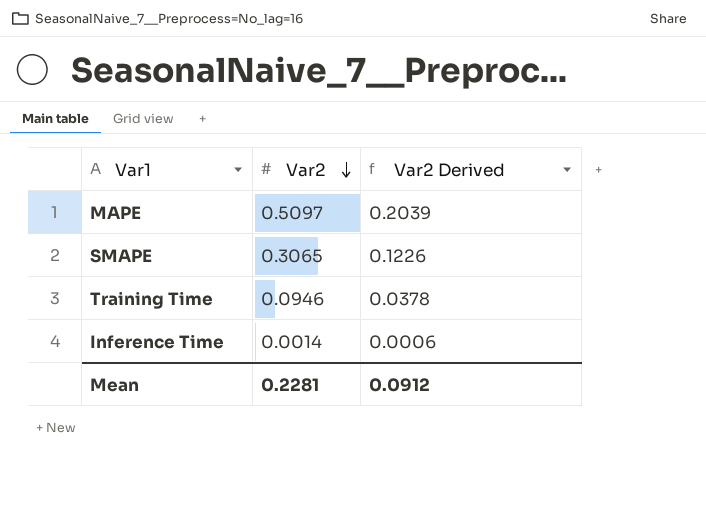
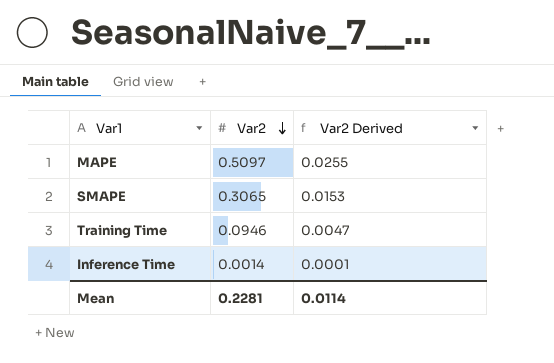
column Var2 Derived | formula: [Var2] * 0.4 -> [Var2] * 0.05
Mean | Var2 Derived: 0.0912 -> 0.0114

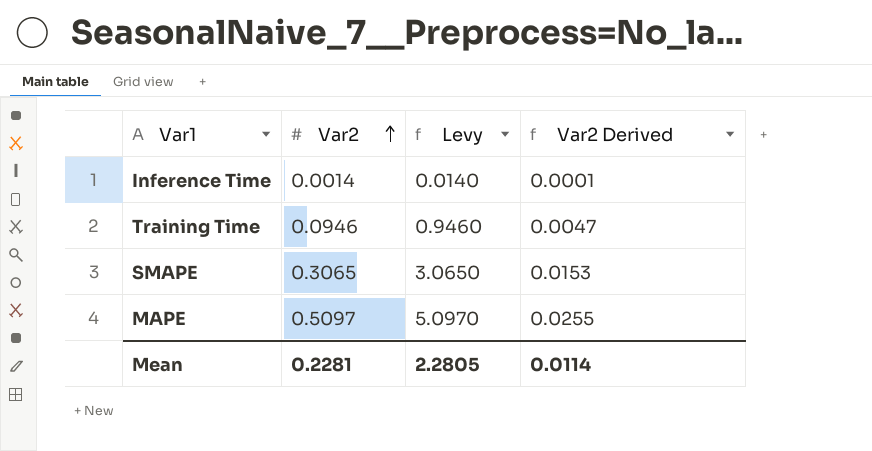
row order: Var2 descending -> Var2 ascending
column Levy | formula: none -> [Var2] * 10

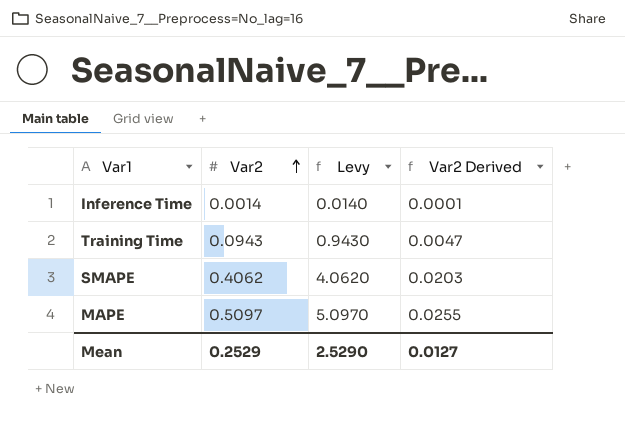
Training Time | Var2: 0.0946 -> 0.0943
Training Time | Levy: 0.9460 -> 0.9430
SMAPE | Var2: 0.3065 -> 0.4062
SMAPE | Levy: 3.0650 -> 4.0620
SMAPE | Var2 Derived: 0.0153 -> 0.0203
Mean | Var2: 0.2281 -> 0.2529
Mean | Levy: 2.2805 -> 2.5290
Mean | Var2 Derived: 0.0114 -> 0.0127

